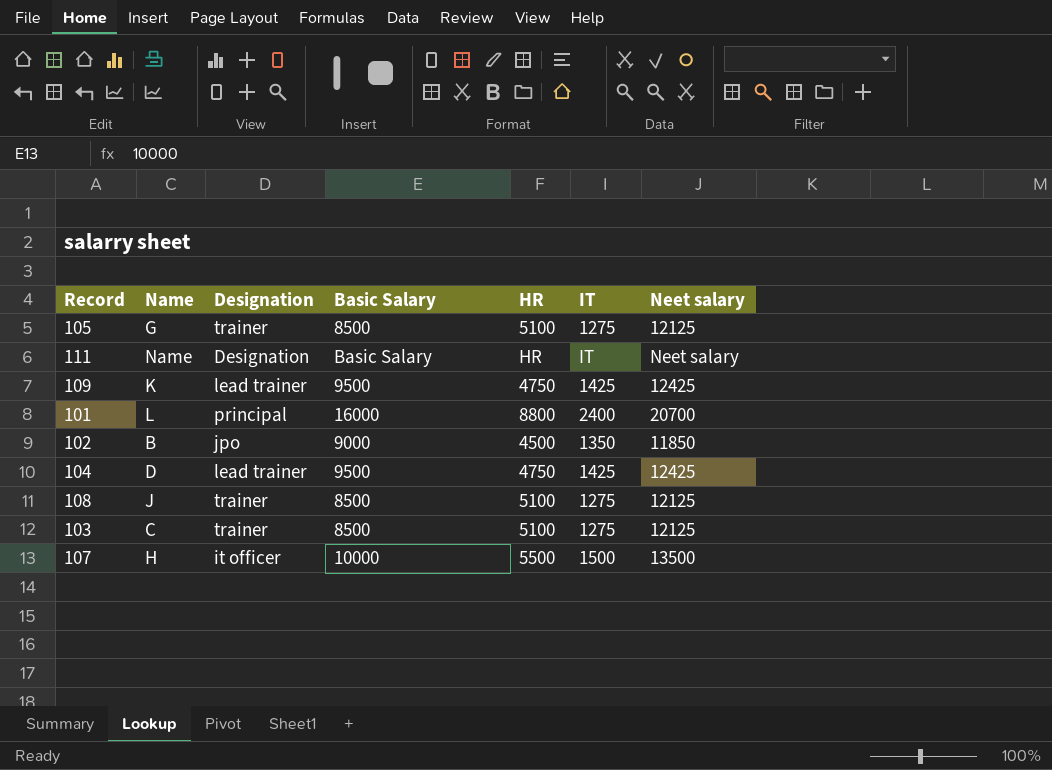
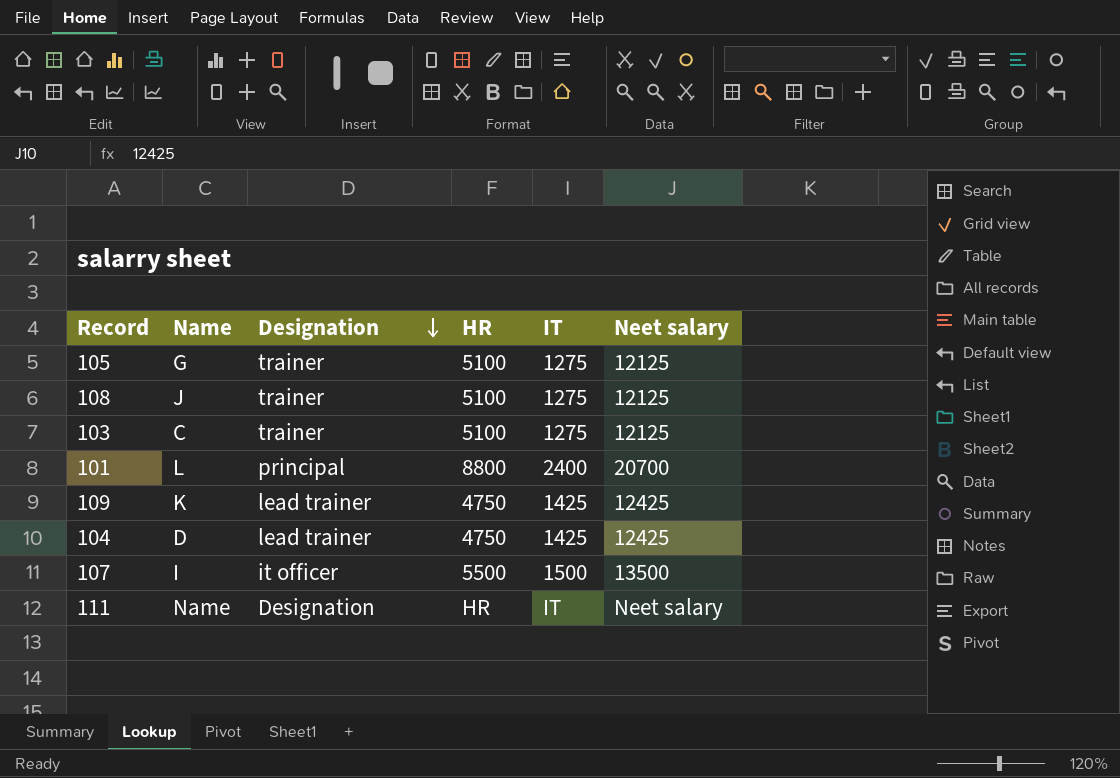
row order: none -> Designation descending
column Basic Salary | position: 4 -> none
row 102: B | jpo | 9000 | 4500 | 1350 | 11850 -> none
107 | Name: H -> I

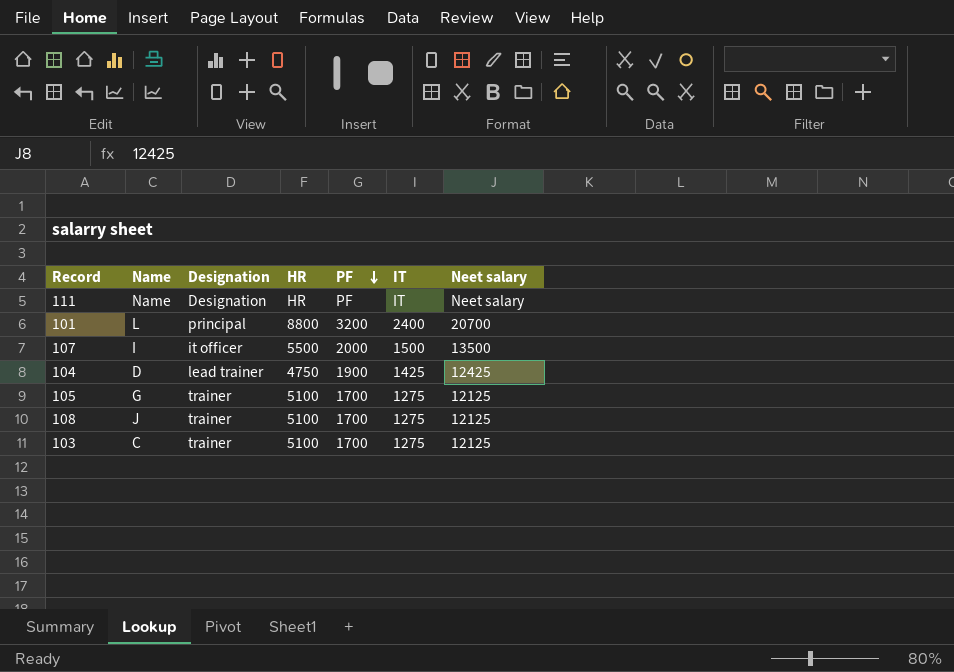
row order: Designation descending -> PF descending
column PF | position: none -> 5
row 109: K | lead trainer | 4750 | 1425 | 12425 -> none

